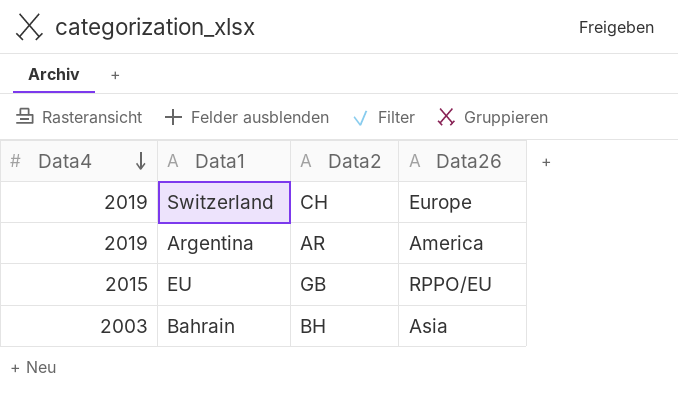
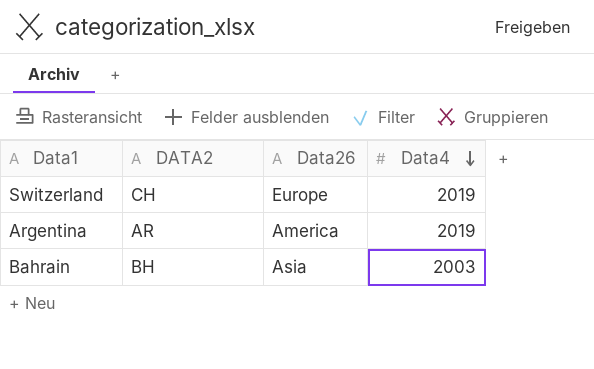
column name: Data2 -> DATA2
column Data4 | position: 1 -> 4
row EU: 2015 | GB | RPPO/EU -> none

